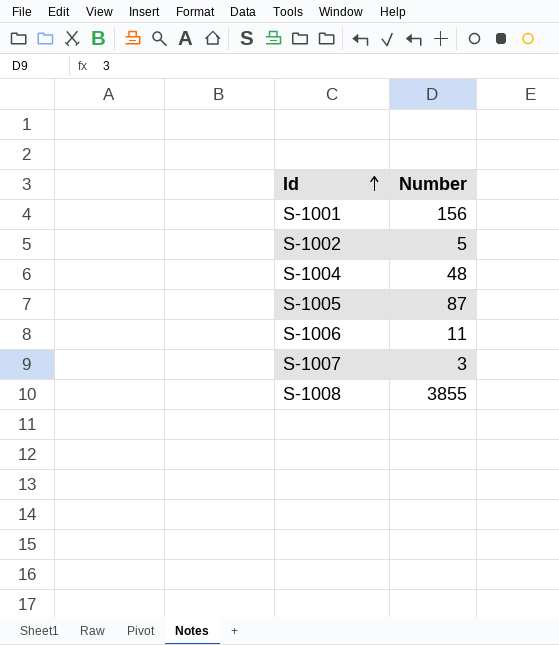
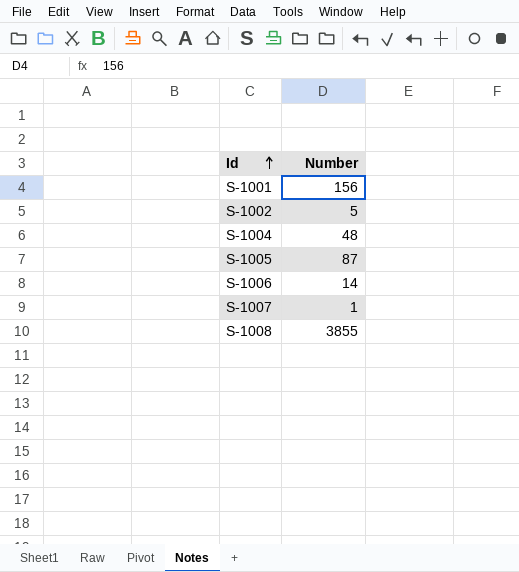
S-1006 | Number: 11 -> 14
S-1007 | Number: 3 -> 1

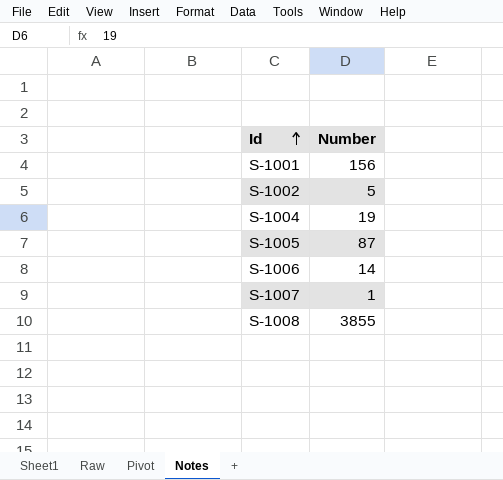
S-1004 | Number: 48 -> 19

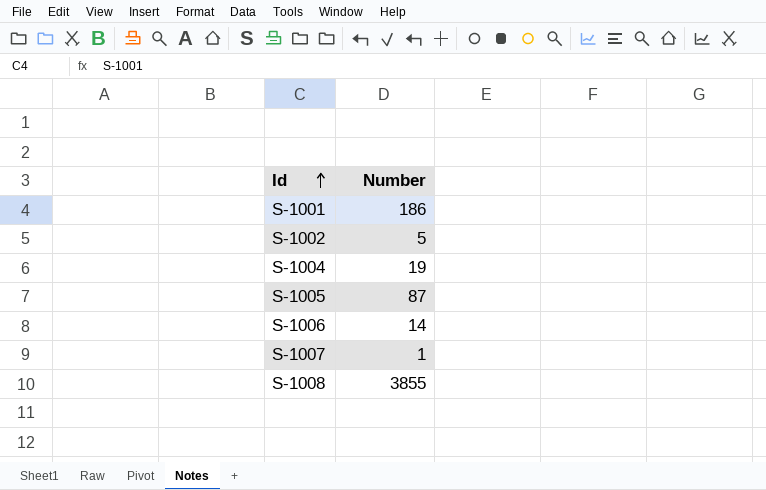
S-1001 | Number: 156 -> 186

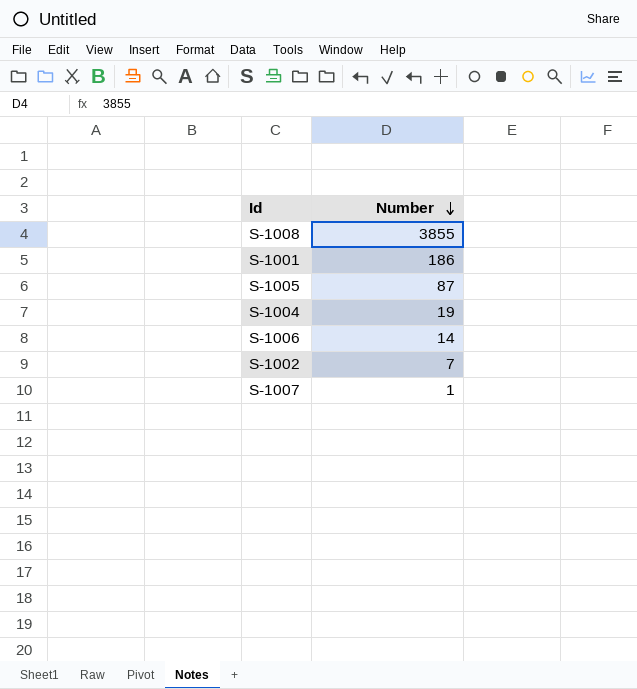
row order: Id ascending -> Number descending
S-1002 | Number: 5 -> 7

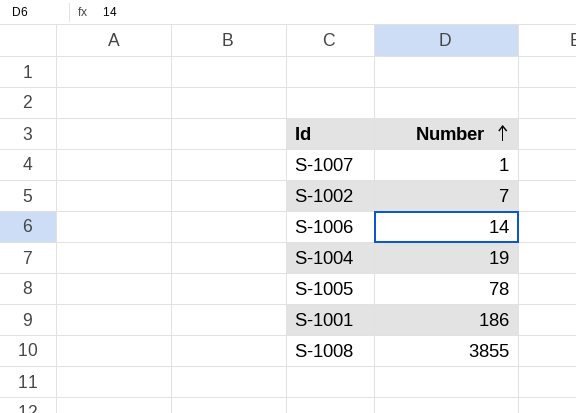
row order: Number descending -> Number ascending
S-1005 | Number: 87 -> 78

